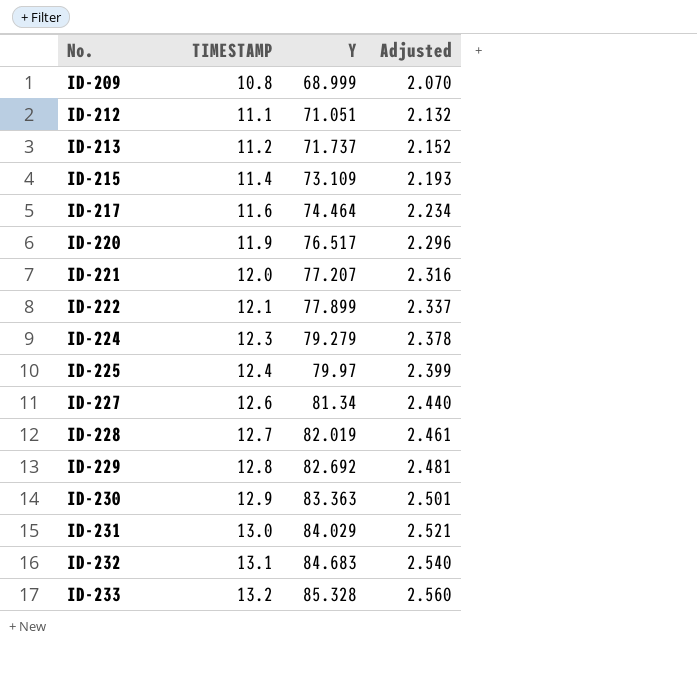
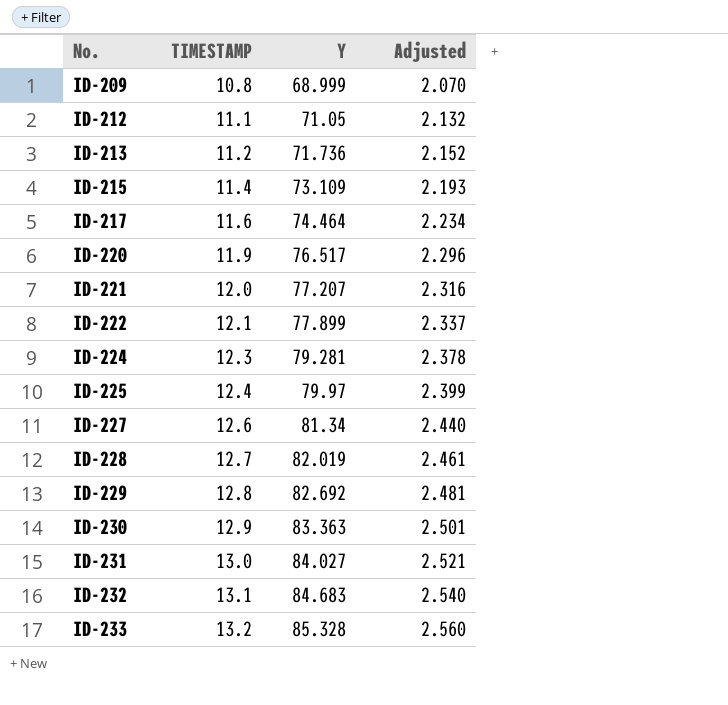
ID-212 | Y: 71.051 -> 71.05
ID-213 | Y: 71.737 -> 71.736
ID-224 | Y: 79.279 -> 79.281
ID-231 | Y: 84.029 -> 84.027

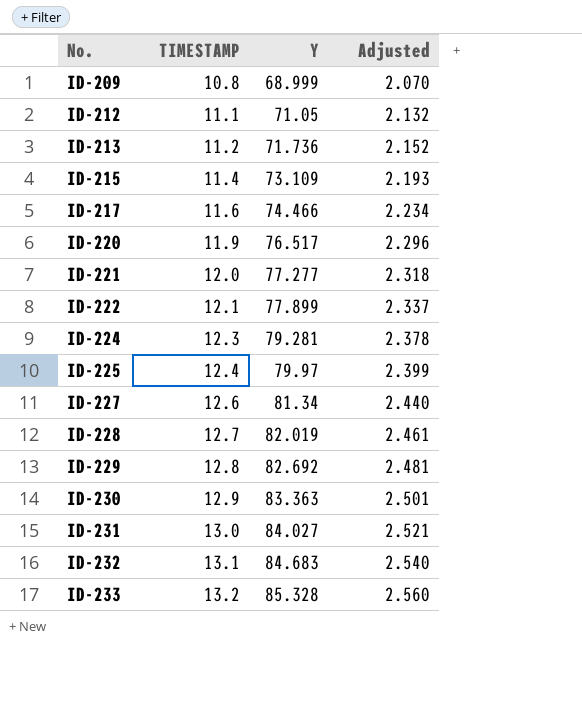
ID-217 | Y: 74.464 -> 74.466
ID-221 | Y: 77.207 -> 77.277
ID-221 | Adjusted: 2.316 -> 2.318

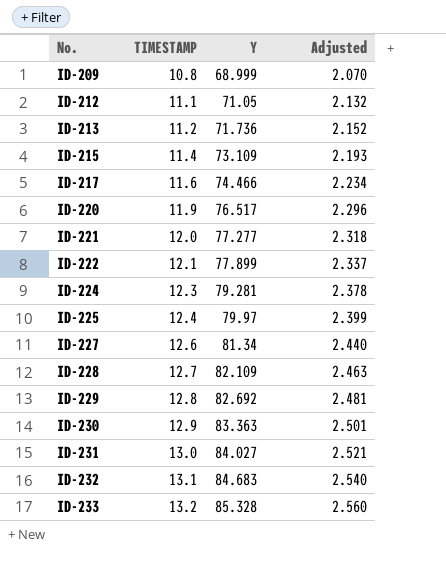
ID-228 | Y: 82.019 -> 82.109
ID-228 | Adjusted: 2.461 -> 2.463

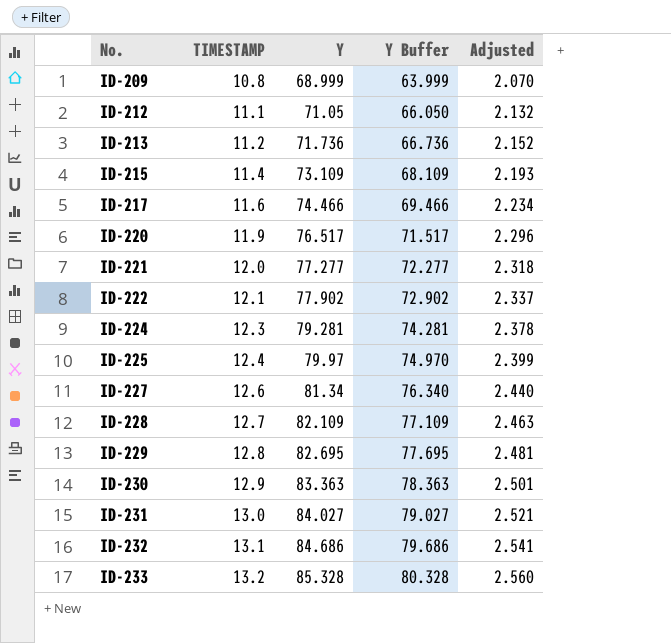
column Y Buffer | formula: none -> [Y] - 5
ID-222 | Y: 77.899 -> 77.902
ID-229 | Y: 82.692 -> 82.695
ID-232 | Y: 84.683 -> 84.686
ID-232 | Adjusted: 2.540 -> 2.541

